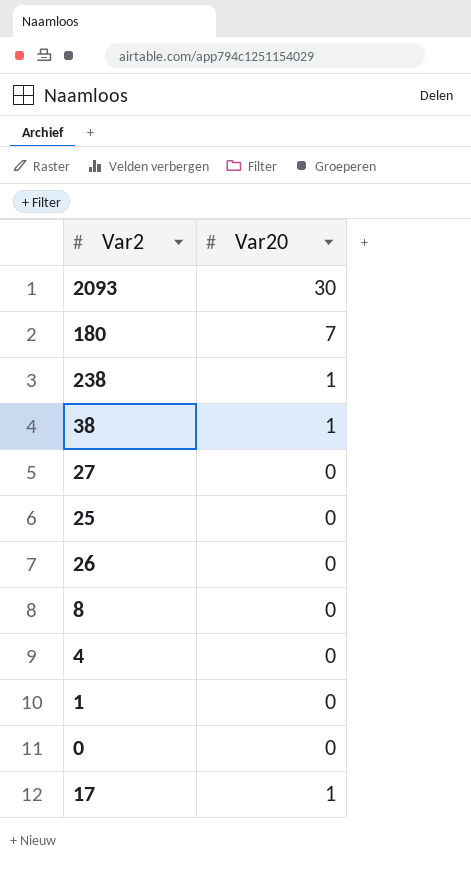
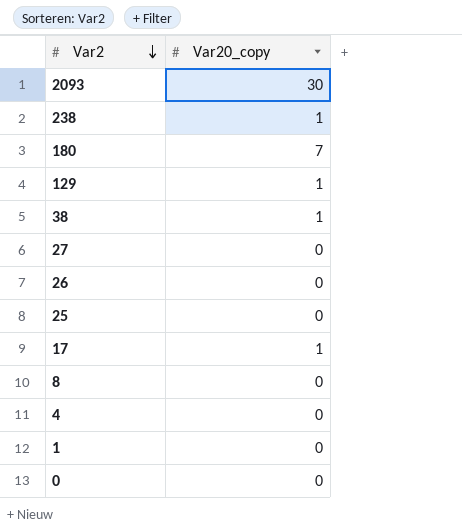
row order: none -> Var2 descending
column name: Var20 -> Var20_copy
row 129: none -> 1

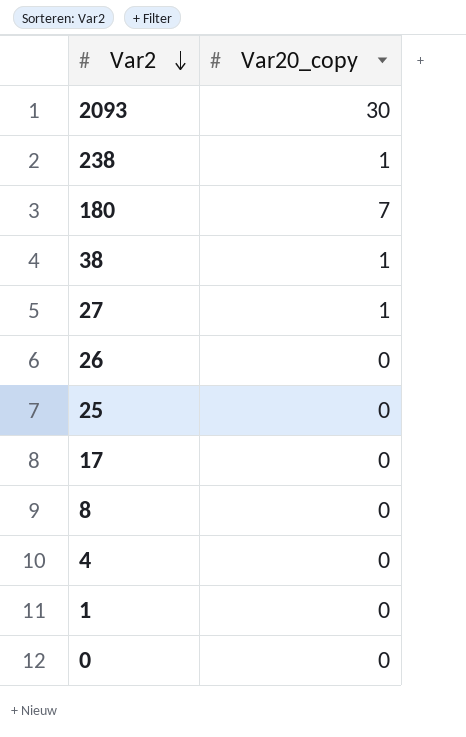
row 129: 1 -> none
27 | Var20_copy: 0 -> 1
17 | Var20_copy: 1 -> 0

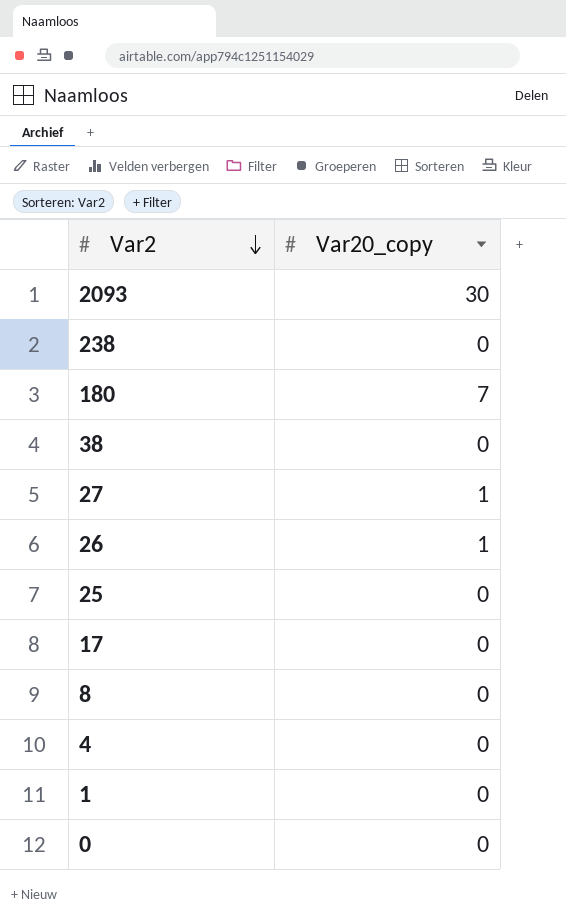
238 | Var20_copy: 1 -> 0
38 | Var20_copy: 1 -> 0
26 | Var20_copy: 0 -> 1

